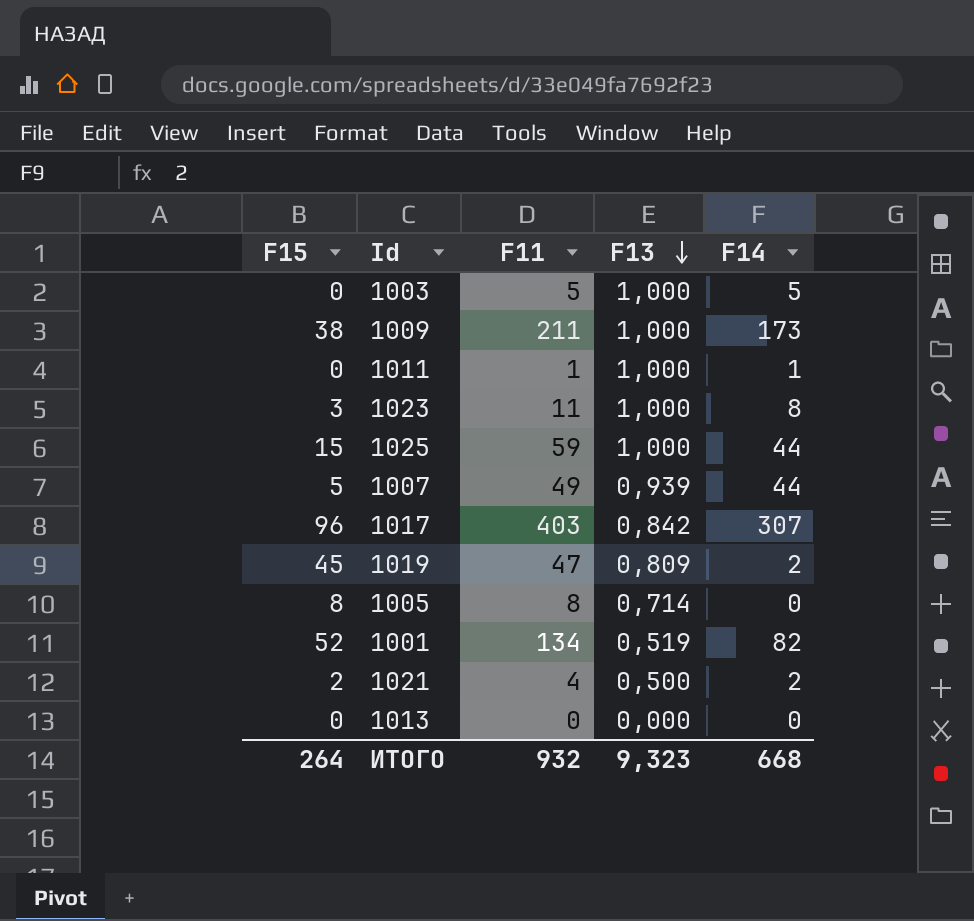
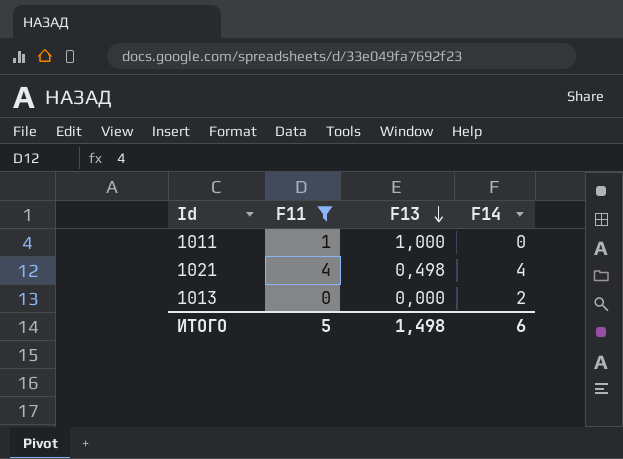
filter: none -> F11 <= 4
column F15 | formula: [F11] - [F14] -> none
1011 | F14: 1 -> 0
1021 | F13: 0,500 -> 0,498
1021 | F14: 2 -> 4
1013 | F14: 0 -> 2
ИТОГО | F11: 932 -> 5
ИТОГО | F13: 9,323 -> 1,498
ИТОГО | F14: 668 -> 6

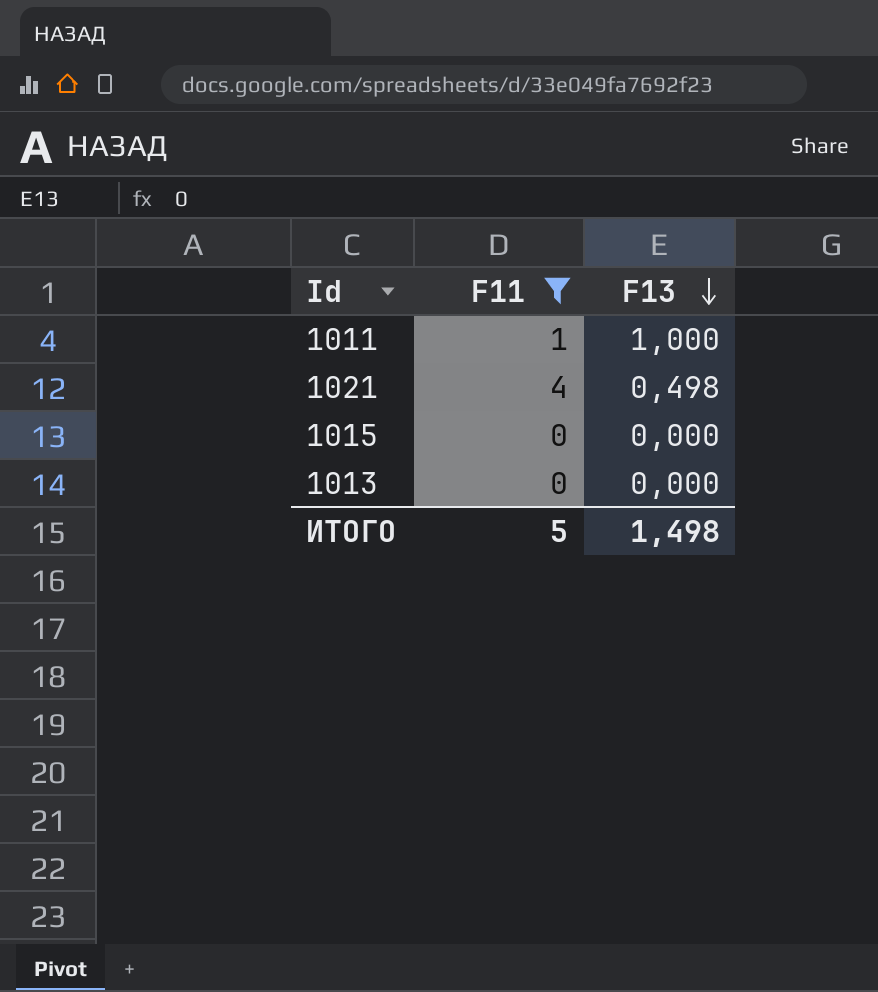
column F14 | position: 4 -> none
row 1015: none -> 0 | 0,000

